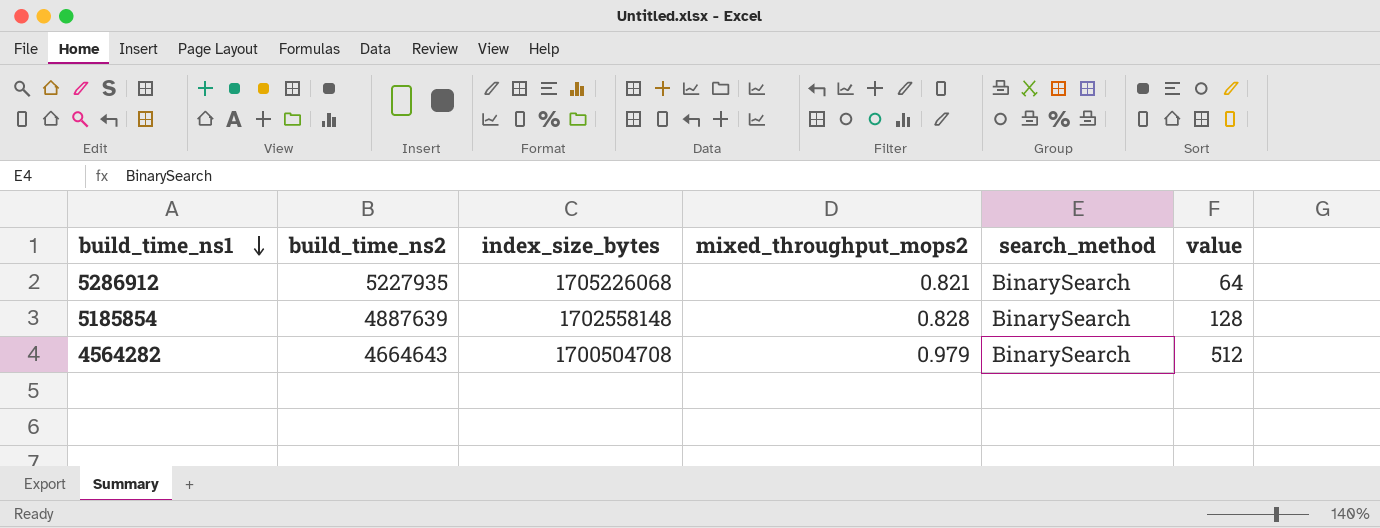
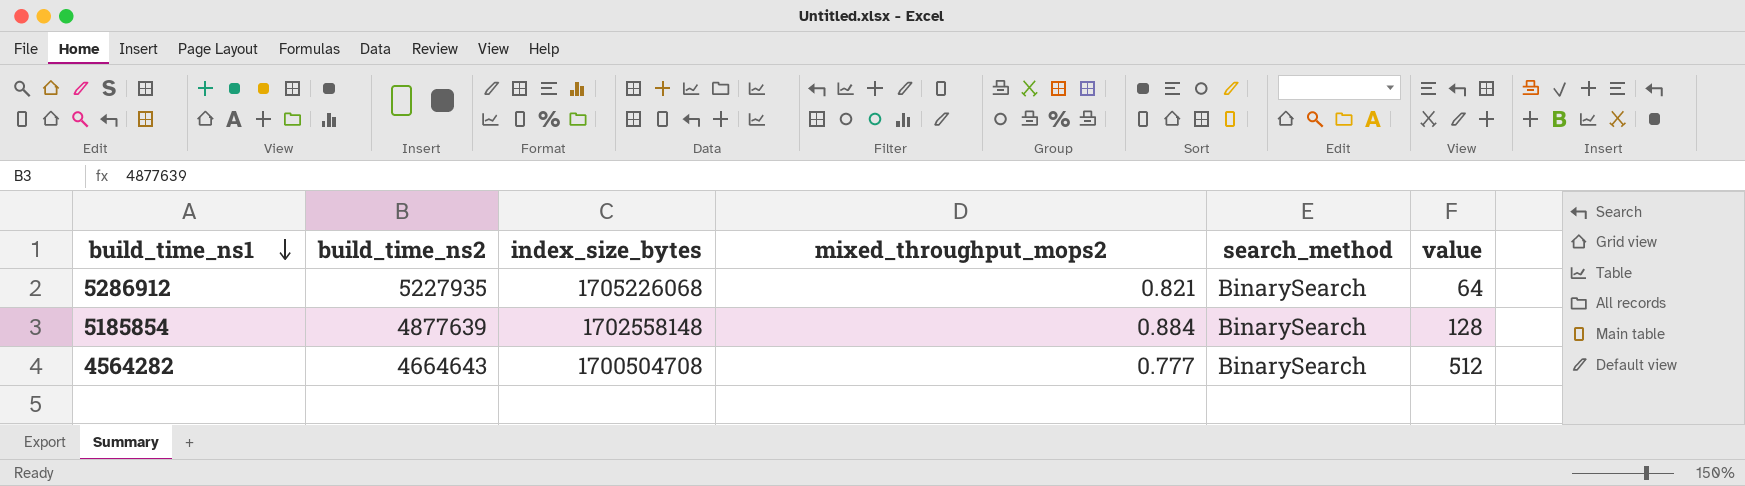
5185854 | build_time_ns2: 4887639 -> 4877639
5185854 | mixed_throughput_mops2: 0.828 -> 0.884
4564282 | mixed_throughput_mops2: 0.979 -> 0.777

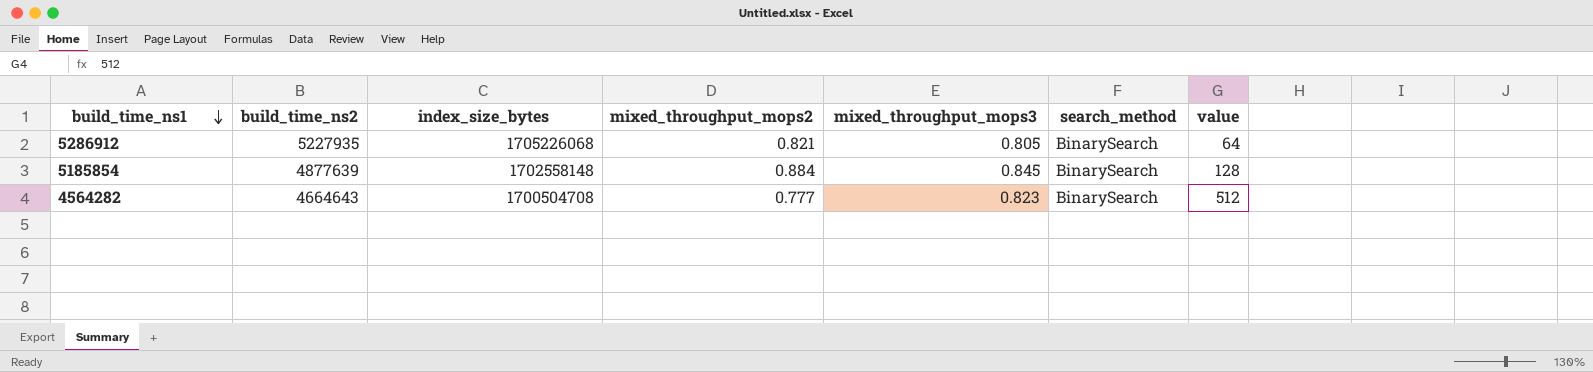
column mixed_throughput_mops3 | position: none -> 5

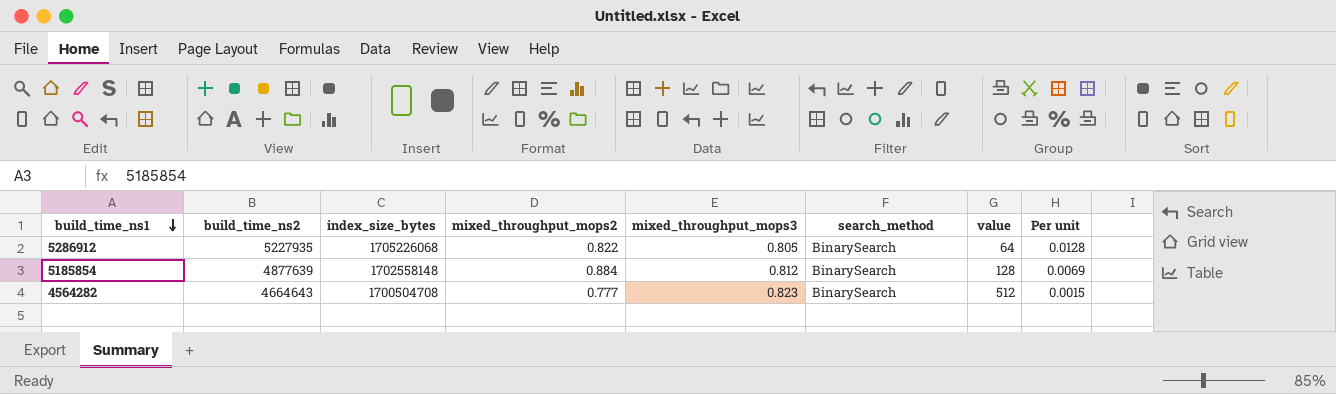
column Per unit | formula: none -> [mixed_throughput_mops2] / [value]
5286912 | mixed_throughput_mops2: 0.821 -> 0.822
5185854 | mixed_throughput_mops3: 0.845 -> 0.812

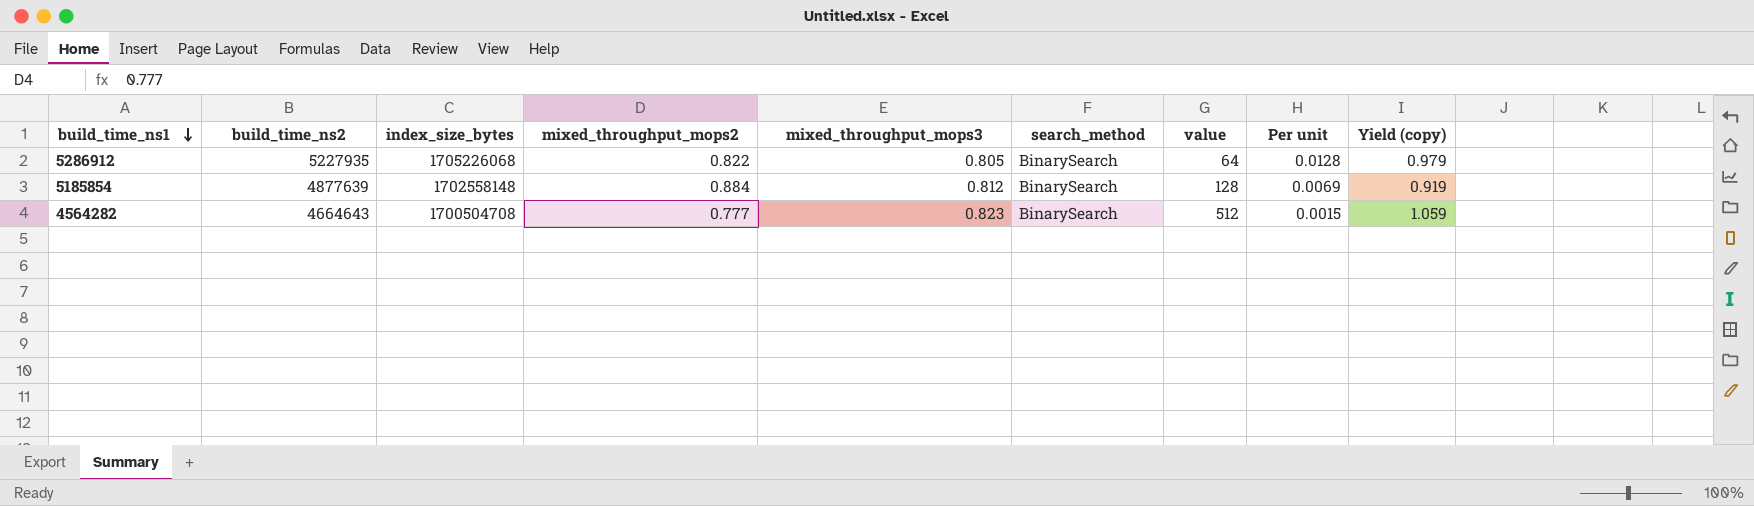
column Yield (copy) | formula: none -> [mixed_throughput_mops3] / [mixed_throughput_mops2]

